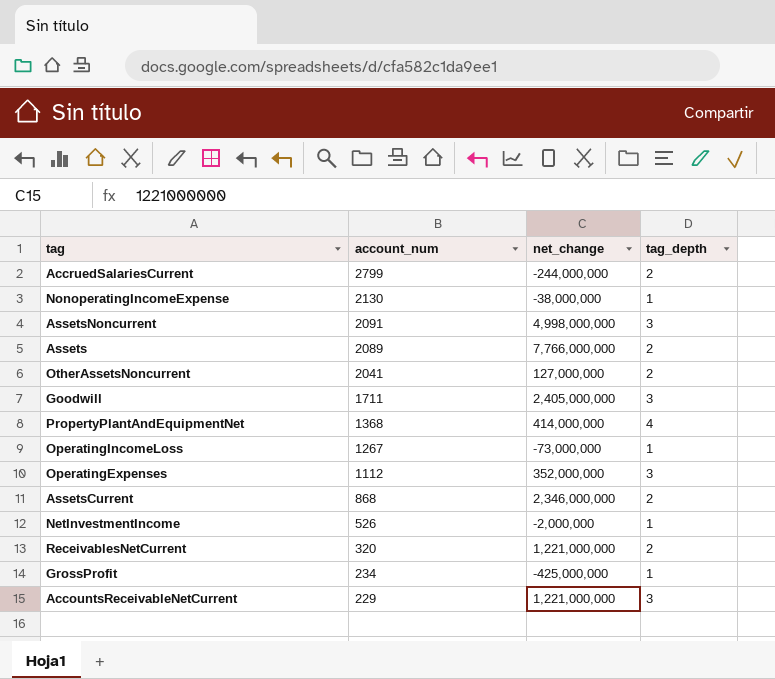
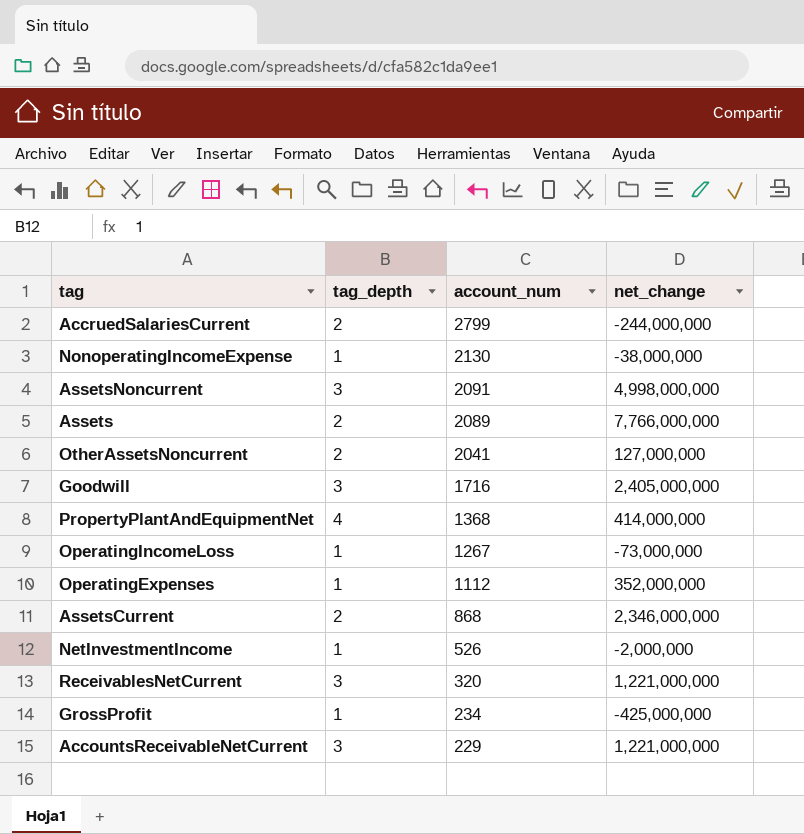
column tag_depth | position: 4 -> 2
Goodwill | account_num: 1711 -> 1716
OperatingExpenses | tag_depth: 3 -> 1
ReceivablesNetCurrent | tag_depth: 2 -> 3

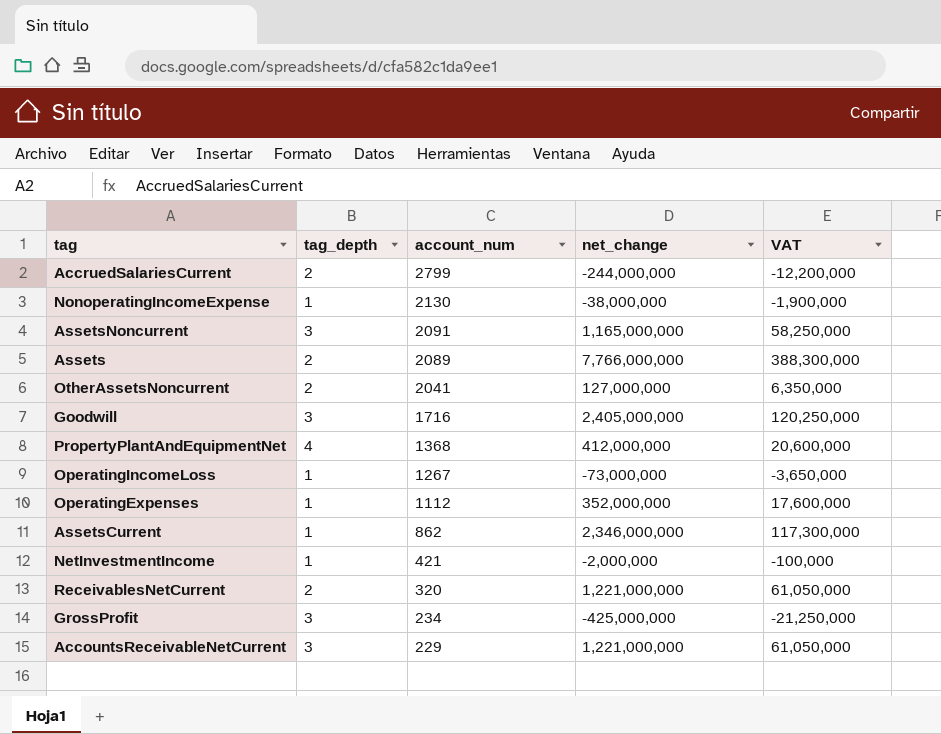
column VAT | formula: none -> [net_change] * 0.05
AssetsNoncurrent | net_change: 4,998,000,000 -> 1,165,000,000
PropertyPlantAndEquipmentNet | net_change: 414,000,000 -> 412,000,000
AssetsCurrent | tag_depth: 2 -> 1
AssetsCurrent | account_num: 868 -> 862
NetInvestmentIncome | account_num: 526 -> 421
ReceivablesNetCurrent | tag_depth: 3 -> 2
GrossProfit | tag_depth: 1 -> 3

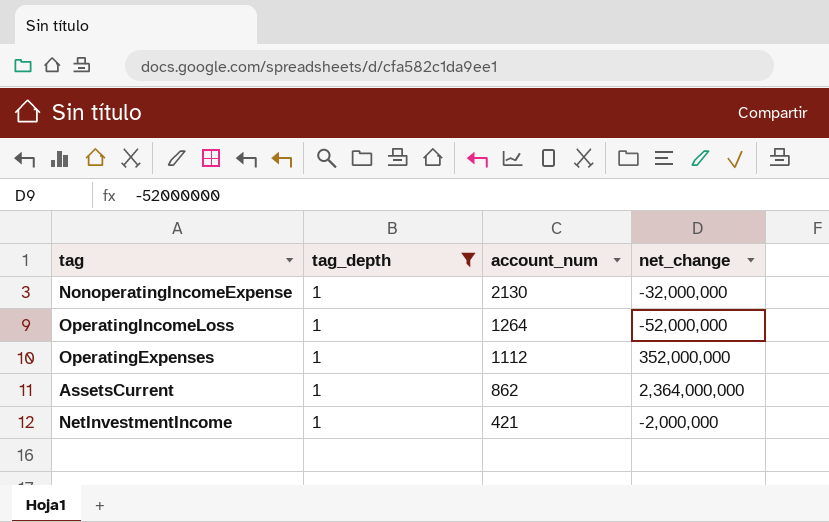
filter: none -> tag_depth = 1
column VAT | formula: [net_change] * 0.05 -> none
NonoperatingIncomeExpense | net_change: -38,000,000 -> -32,000,000
OperatingIncomeLoss | account_num: 1267 -> 1264
OperatingIncomeLoss | net_change: -73,000,000 -> -52,000,000
AssetsCurrent | net_change: 2,346,000,000 -> 2,364,000,000

